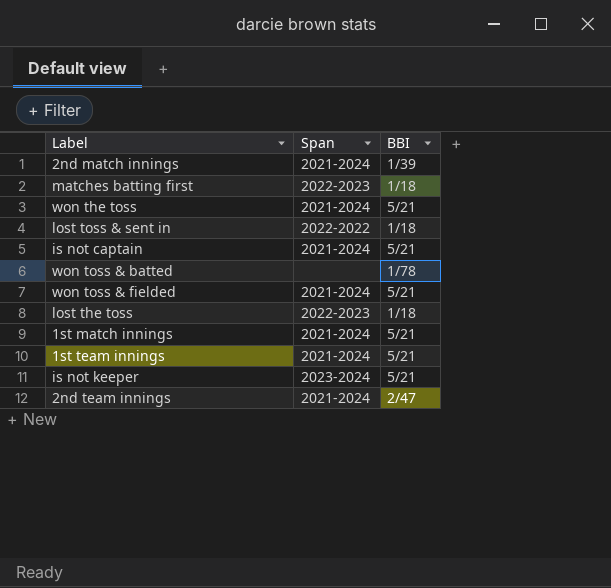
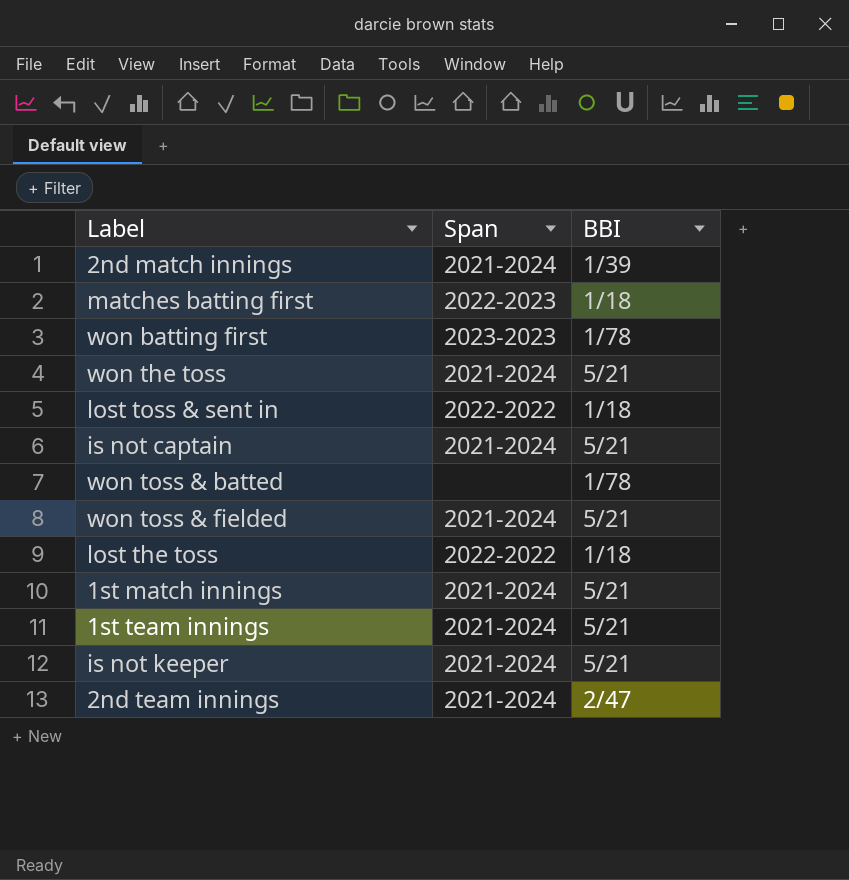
row won batting first: none -> 2023-2023 | 1/78
lost the toss | Span: 2022-2023 -> 2022-2022
is not keeper | Span: 2023-2024 -> 2021-2024

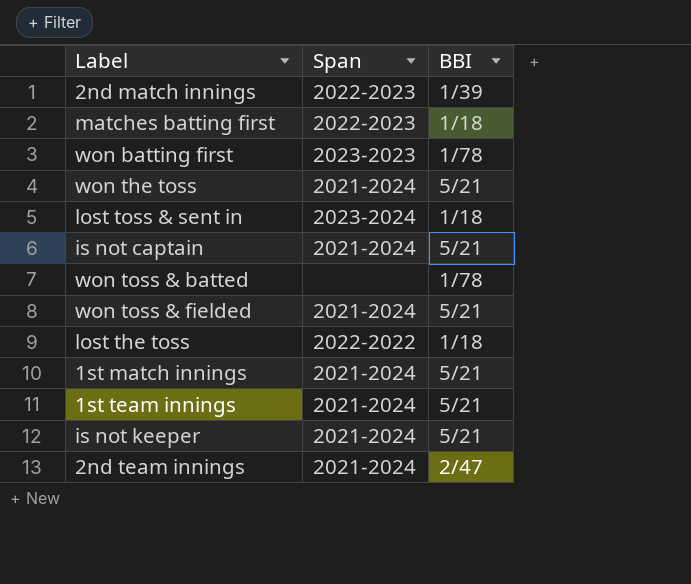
2nd match innings | Span: 2021-2024 -> 2022-2023
lost toss & sent in | Span: 2022-2022 -> 2023-2024

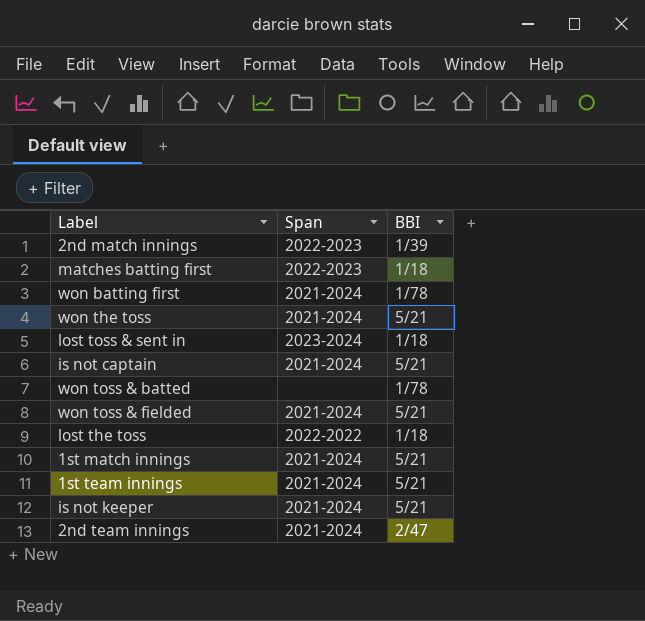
won batting first | Span: 2023-2023 -> 2021-2024

